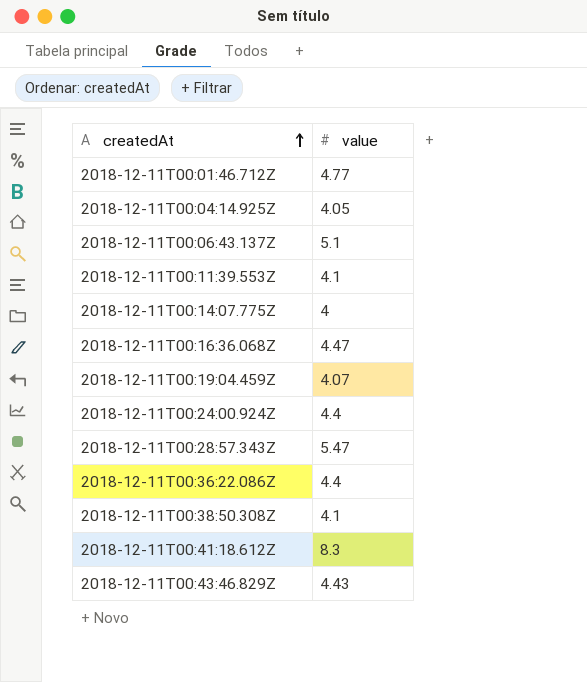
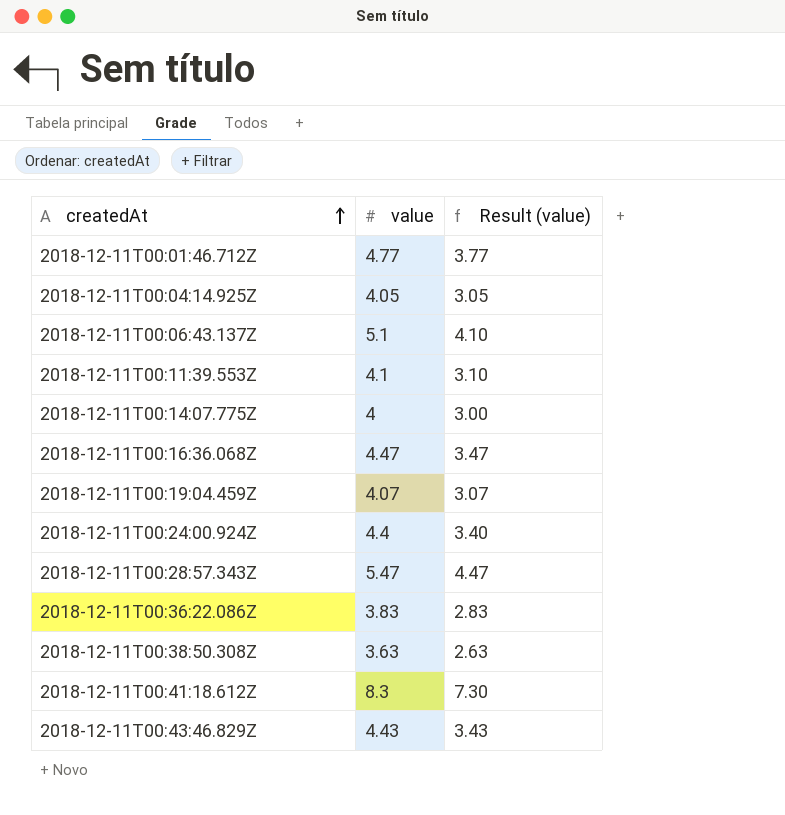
column Result (value) | formula: none -> [value] - 1
2018-12-11T00:36:22.086Z | value: 4.4 -> 3.83
2018-12-11T00:38:50.308Z | value: 4.1 -> 3.63

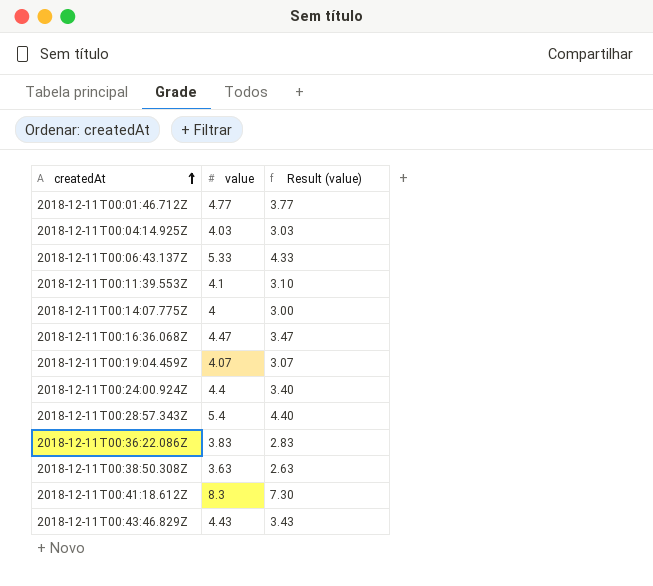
2018-12-11T00:04:14.925Z | value: 4.05 -> 4.03
2018-12-11T00:04:14.925Z | Result (value): 3.05 -> 3.03
2018-12-11T00:06:43.137Z | value: 5.1 -> 5.33
2018-12-11T00:06:43.137Z | Result (value): 4.10 -> 4.33
2018-12-11T00:28:57.343Z | value: 5.47 -> 5.4
2018-12-11T00:28:57.343Z | Result (value): 4.47 -> 4.40

